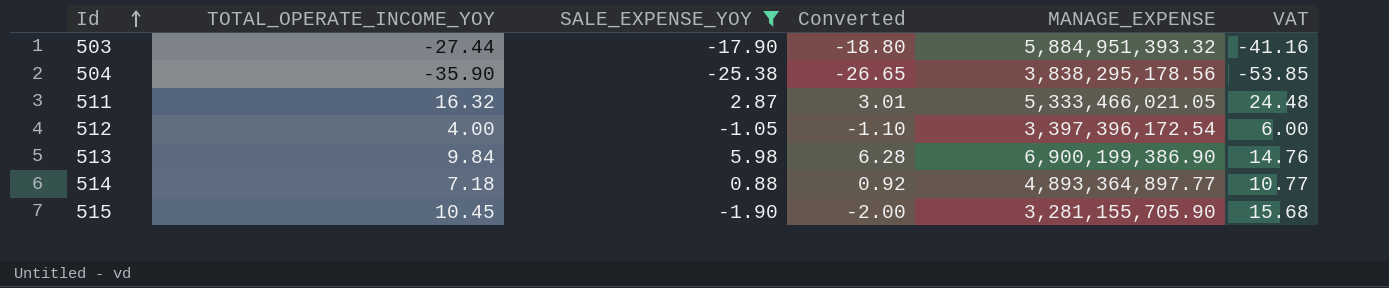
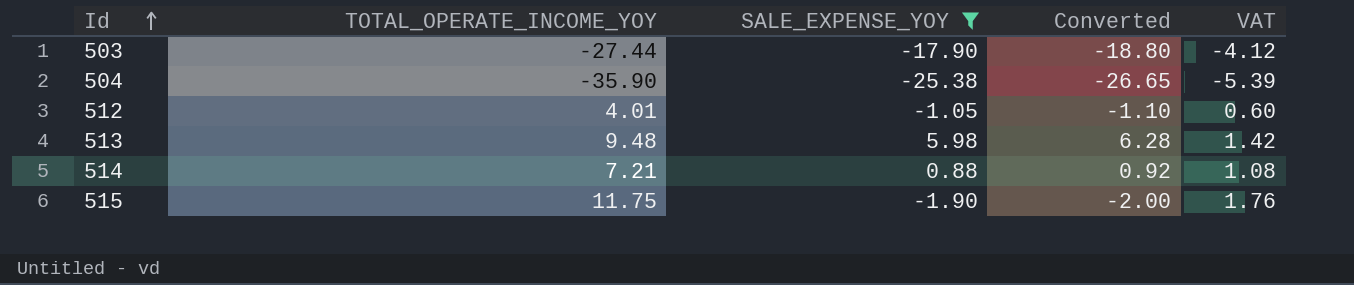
column MANAGE_EXPENSE | position: 5 -> none
column VAT | formula: [TOTAL_OPERATE_INCOME_YOY] * 1.5 -> [TOTAL_OPERATE_INCOME_YOY] * 0.15
row 511: 16.32 | 2.87 | 3.01 | 5,333,466,021.05 | 24.48 -> none
512 | TOTAL_OPERATE_INCOME_YOY: 4.00 -> 4.01
513 | TOTAL_OPERATE_INCOME_YOY: 9.84 -> 9.48
514 | TOTAL_OPERATE_INCOME_YOY: 7.18 -> 7.21
515 | TOTAL_OPERATE_INCOME_YOY: 10.45 -> 11.75

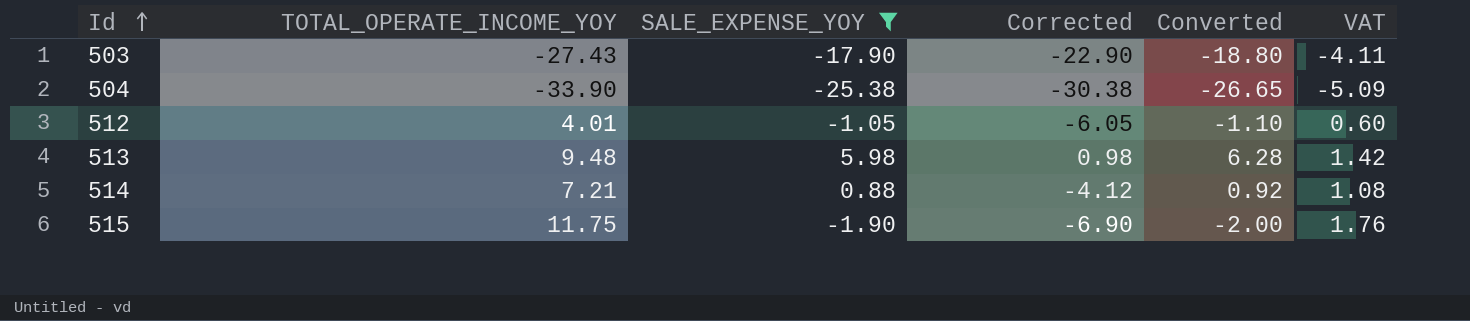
column Corrected | formula: none -> [SALE_EXPENSE_YOY] - 5
503 | TOTAL_OPERATE_INCOME_YOY: -27.44 -> -27.43
503 | VAT: -4.12 -> -4.11
504 | TOTAL_OPERATE_INCOME_YOY: -35.90 -> -33.90
504 | VAT: -5.39 -> -5.09

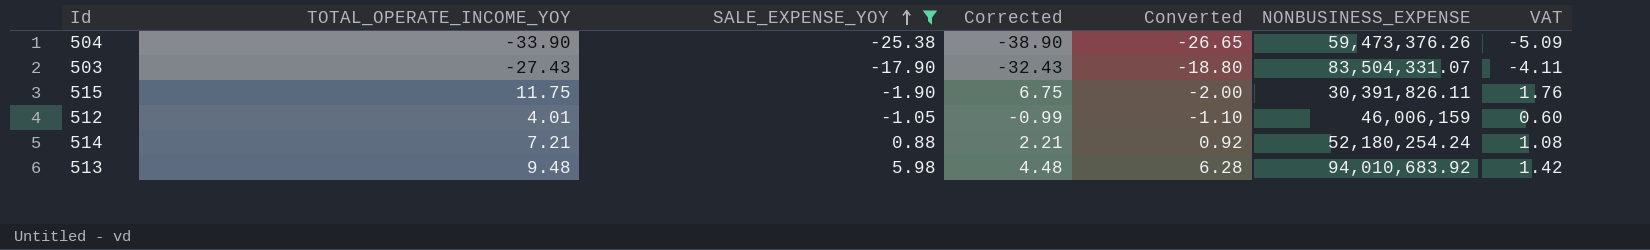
row order: Id ascending -> SALE_EXPENSE_YOY ascending
column Corrected | formula: [SALE_EXPENSE_YOY] - 5 -> [TOTAL_OPERATE_INCOME_YOY] - 5
column NONBUSINESS_EXPENSE | position: none -> 6

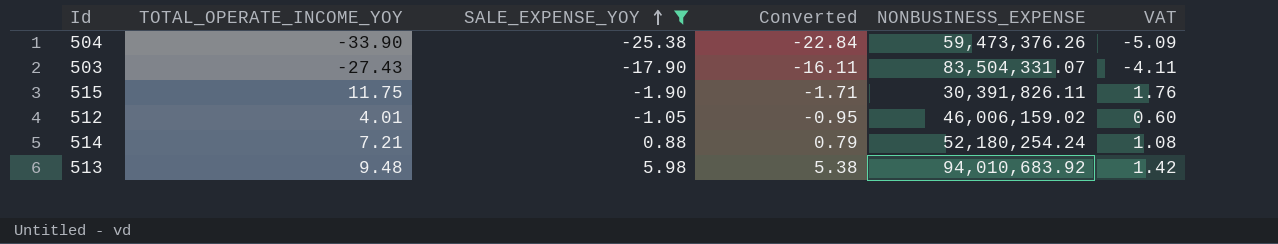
column Corrected | formula: [TOTAL_OPERATE_INCOME_YOY] - 5 -> none
column Converted | formula: [SALE_EXPENSE_YOY] * 1.05 -> [SALE_EXPENSE_YOY] * 0.9
512 | NONBUSINESS_EXPENSE: 46,006,159 -> 46,006,159.02

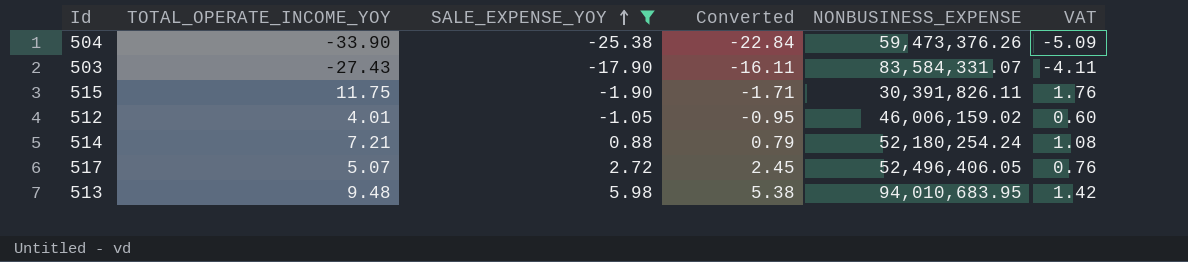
503 | NONBUSINESS_EXPENSE: 83,504,331.07 -> 83,584,331.07
row 517: none -> 5.07 | 2.72 | 2.45 | 52,496,406.05 | 0.76
513 | NONBUSINESS_EXPENSE: 94,010,683.92 -> 94,010,683.95

